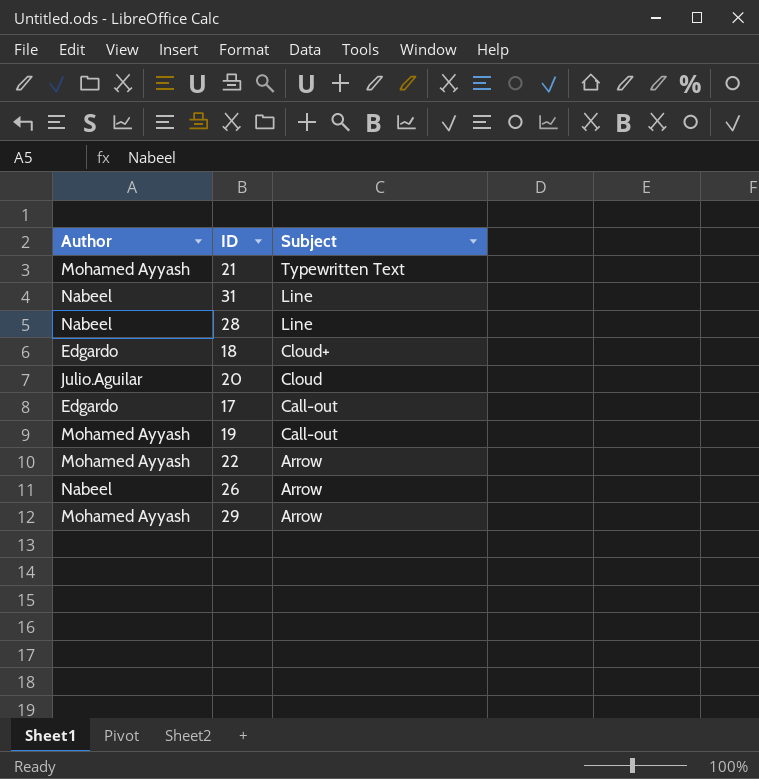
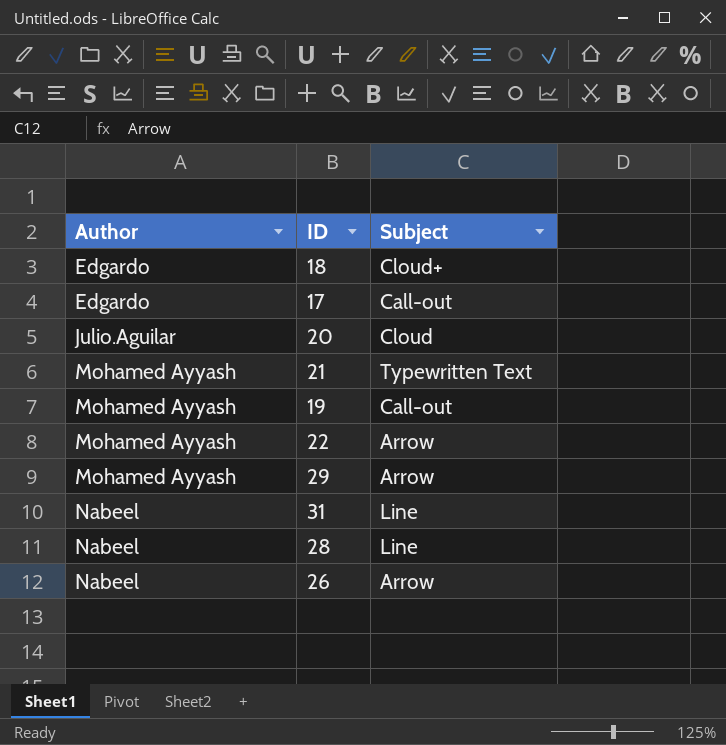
row order: Subject descending -> Author ascending

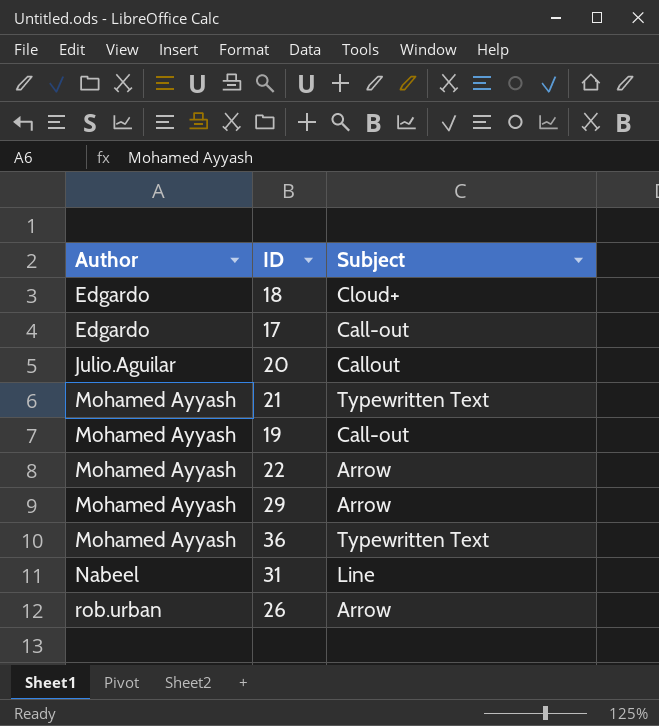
row 28: Nabeel | Line -> none
20 | Subject: Cloud -> Callout
row 36: none -> Mohamed Ayyash | Typewritten Text
26 | Author: Nabeel -> rob.urban

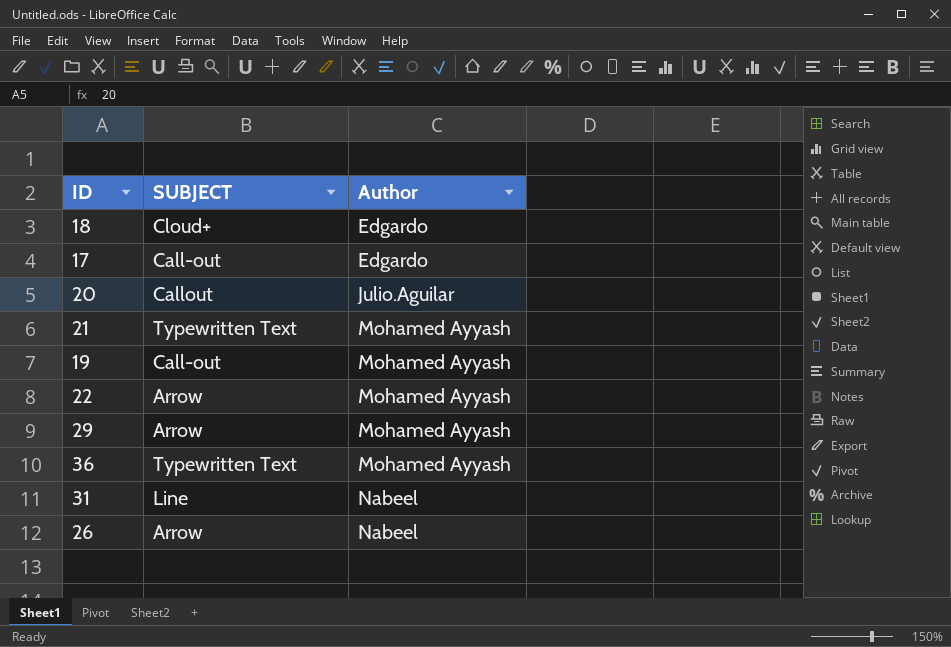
column name: Subject -> SUBJECT
column Author | position: 1 -> 3
26 | Author: rob.urban -> Nabeel

